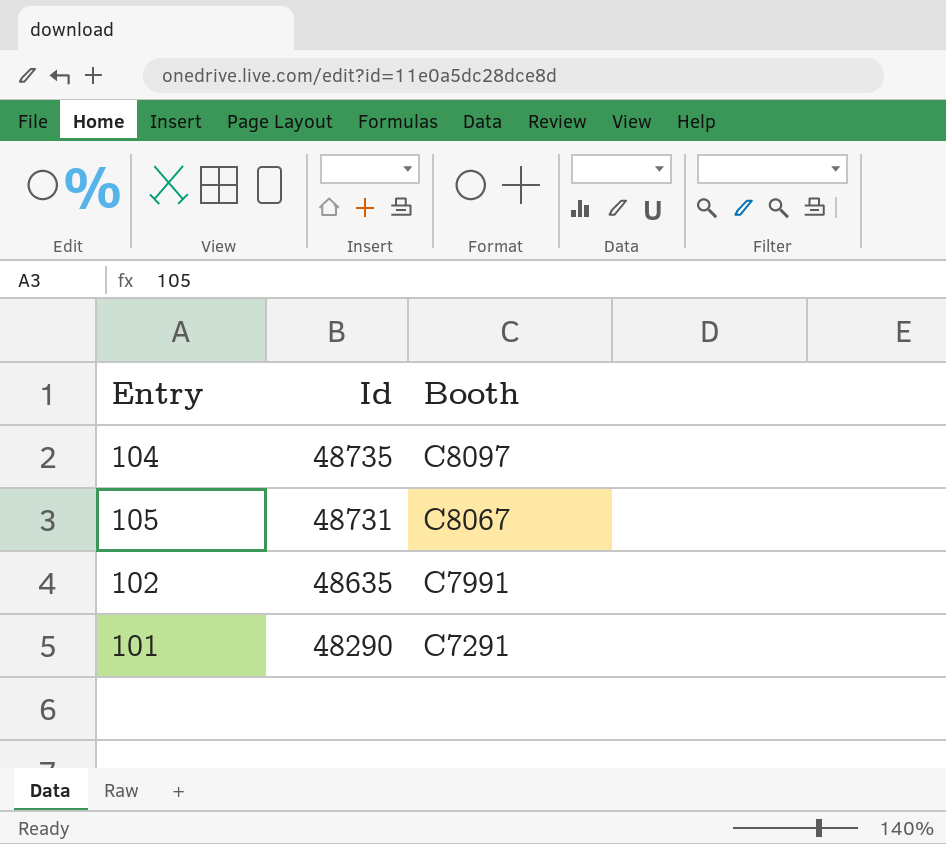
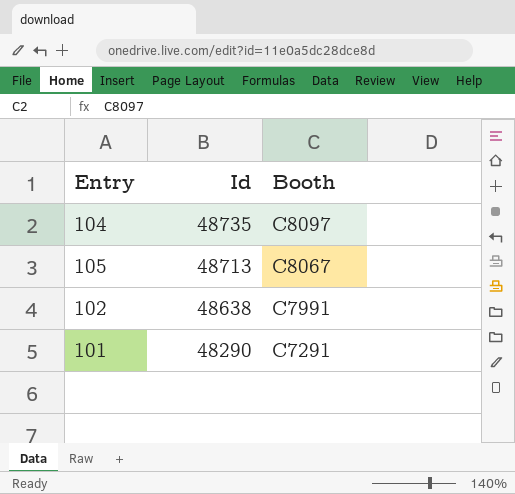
105 | Id: 48731 -> 48713
102 | Id: 48635 -> 48638

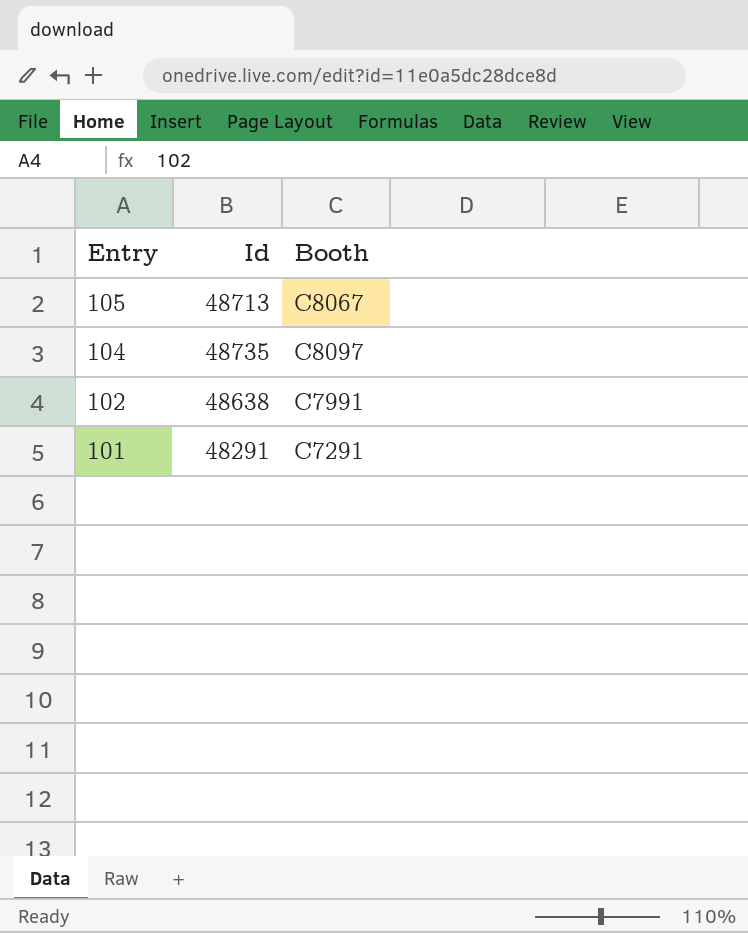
row order: Id descending -> Entry descending
101 | Id: 48290 -> 48291

